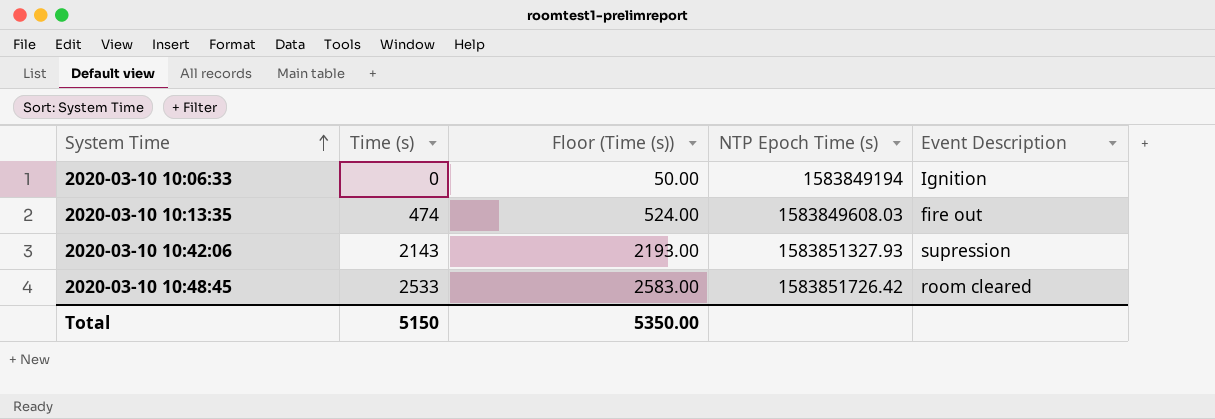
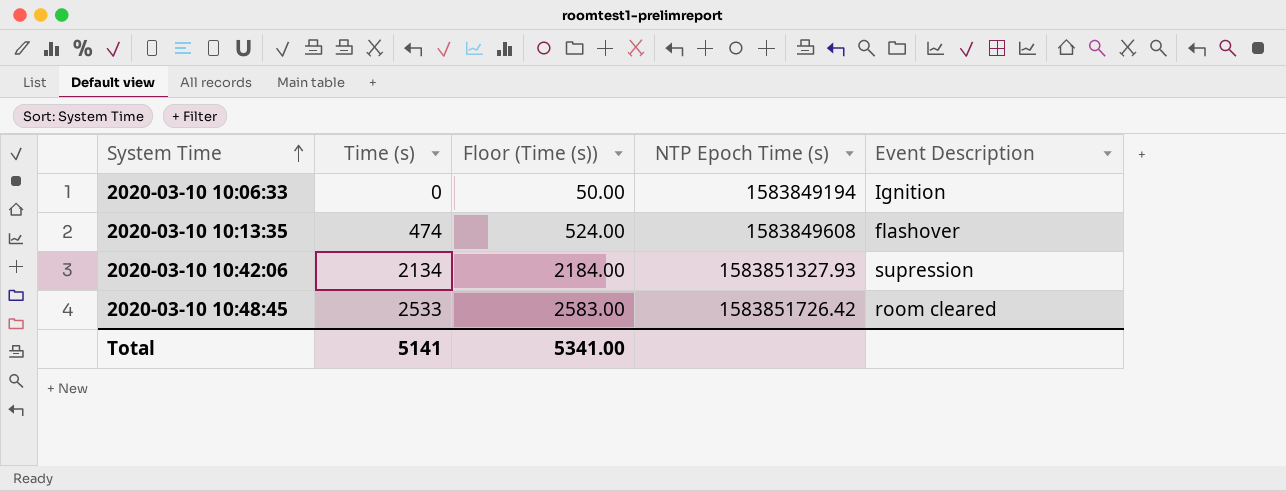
2020-03-10 10:13:35 | NTP Epoch Time (s): 1583849608.03 -> 1583849608
2020-03-10 10:13:35 | Event Description: fire out -> flashover
2020-03-10 10:42:06 | Time (s): 2143 -> 2134
2020-03-10 10:42:06 | Floor (Time (s)): 2193.00 -> 2184.00
Total | Time (s): 5150 -> 5141
Total | Floor (Time (s)): 5350.00 -> 5341.00

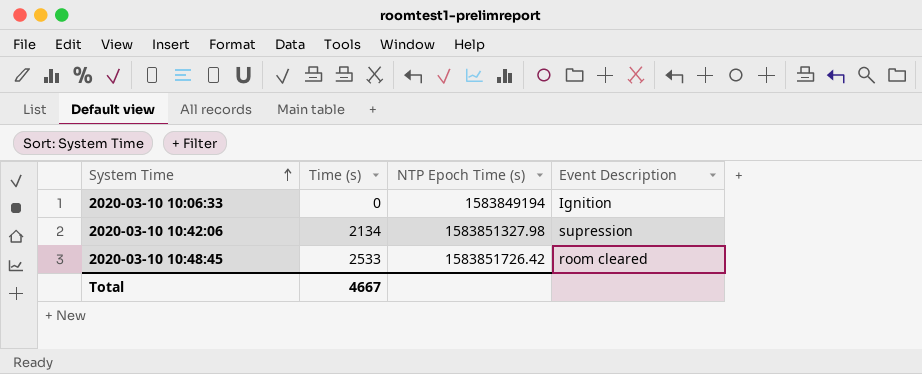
column Floor (Time (s)) | formula: [Time (s)] + 50 -> none
row 2020-03-10 10:13:35: 474 | 524.00 | 1583849608 | flashover -> none
2020-03-10 10:42:06 | NTP Epoch Time (s): 1583851327.93 -> 1583851327.98
Total | Time (s): 5141 -> 4667

